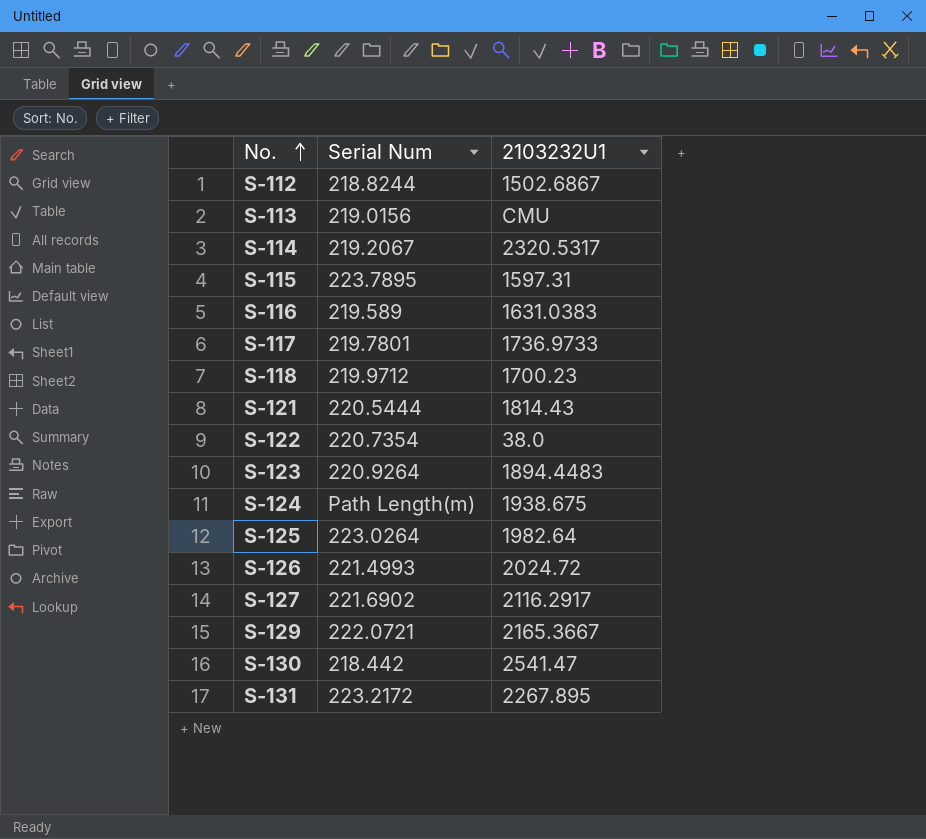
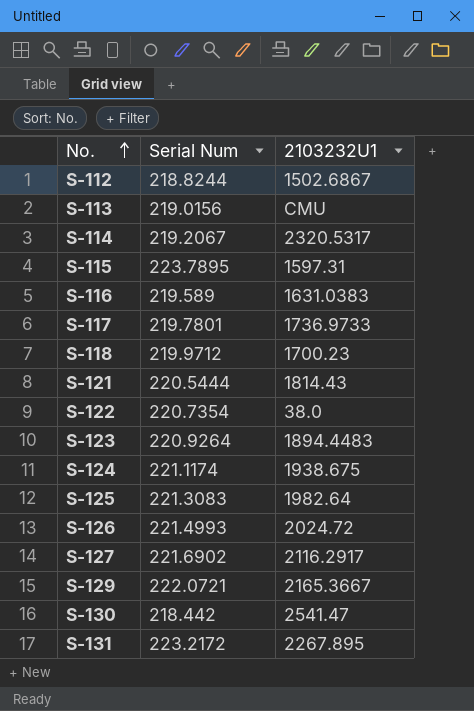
S-124 | Serial Num: Path Length(m) -> 221.1174
S-125 | Serial Num: 223.0264 -> 221.3083

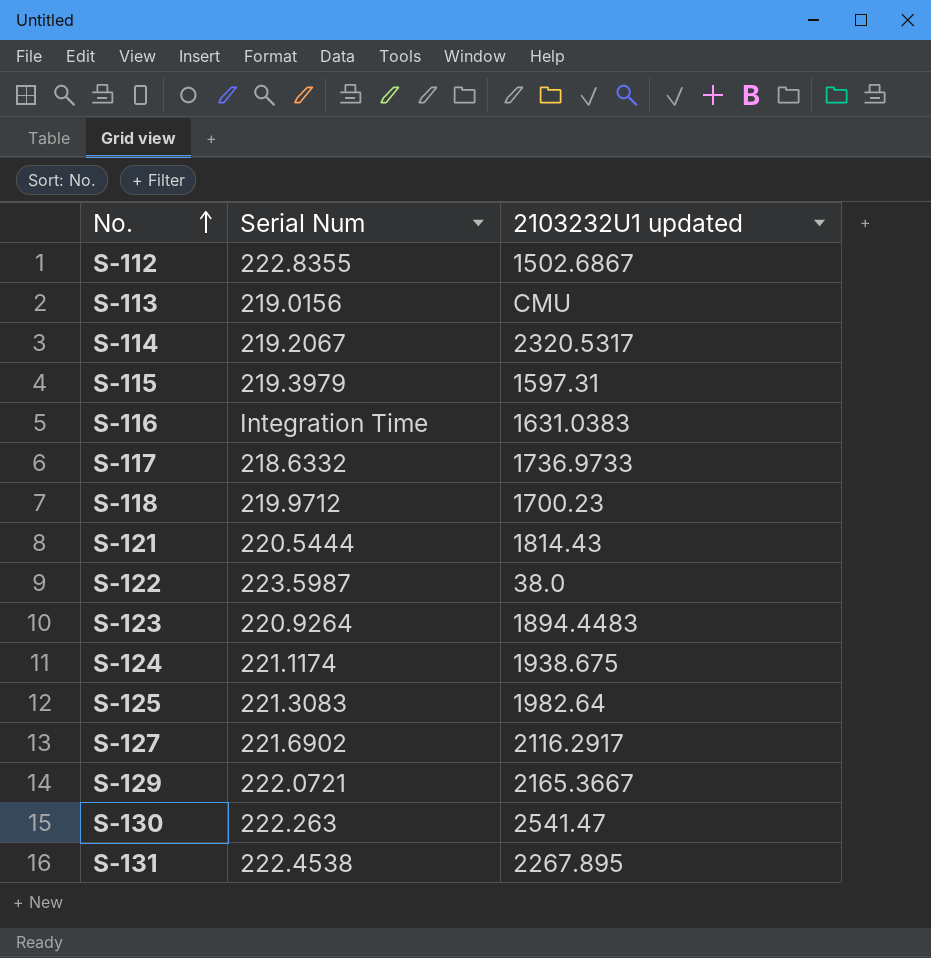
column name: 2103232U1 -> 2103232U1 updated
row S-126: 221.4993 | 2024.72 -> none
S-112 | Serial Num: 218.8244 -> 222.8355
S-115 | Serial Num: 223.7895 -> 219.3979
S-116 | Serial Num: 219.589 -> Integration Time
S-117 | Serial Num: 219.7801 -> 218.6332
S-122 | Serial Num: 220.7354 -> 223.5987
S-130 | Serial Num: 218.442 -> 222.263
S-131 | Serial Num: 223.2172 -> 222.4538

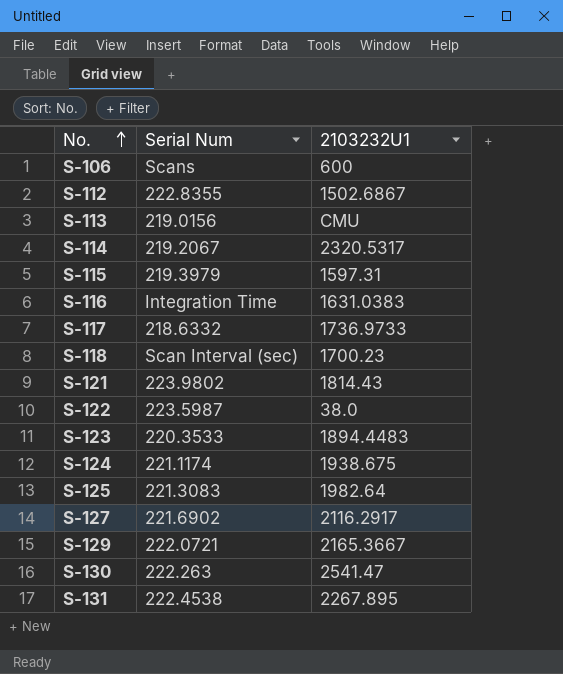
column name: 2103232U1 updated -> 2103232U1
row S-106: none -> Scans | 600
S-118 | Serial Num: 219.9712 -> Scan Interval (sec)
S-121 | Serial Num: 220.5444 -> 223.9802
S-123 | Serial Num: 220.9264 -> 220.3533

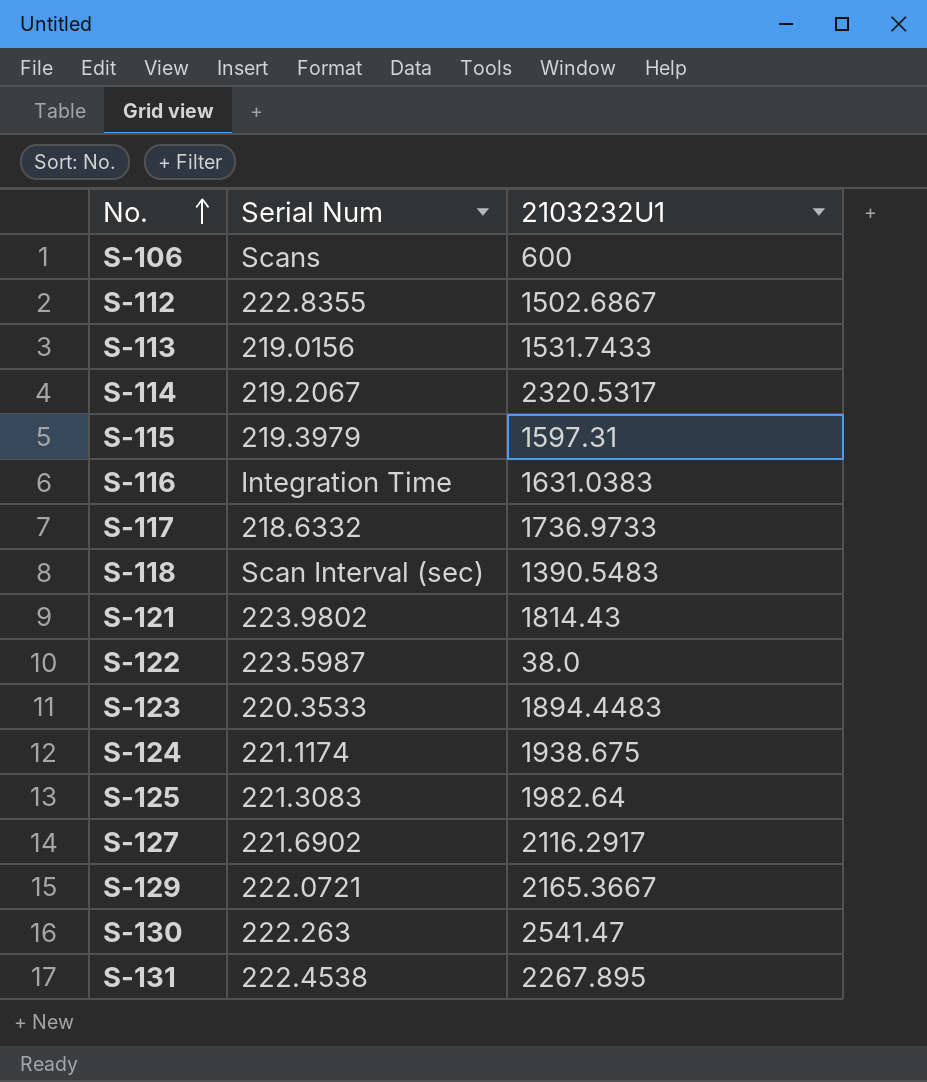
S-113 | 2103232U1: CMU -> 1531.7433
S-118 | 2103232U1: 1700.23 -> 1390.5483

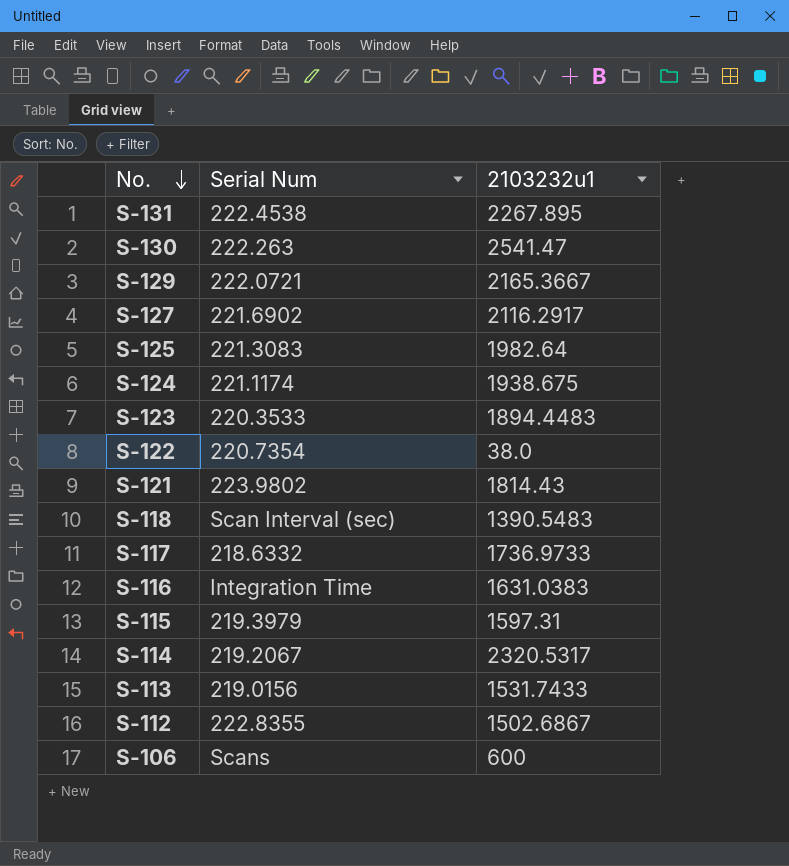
row order: No. ascending -> No. descending
column name: 2103232U1 -> 2103232u1
S-122 | Serial Num: 223.5987 -> 220.7354

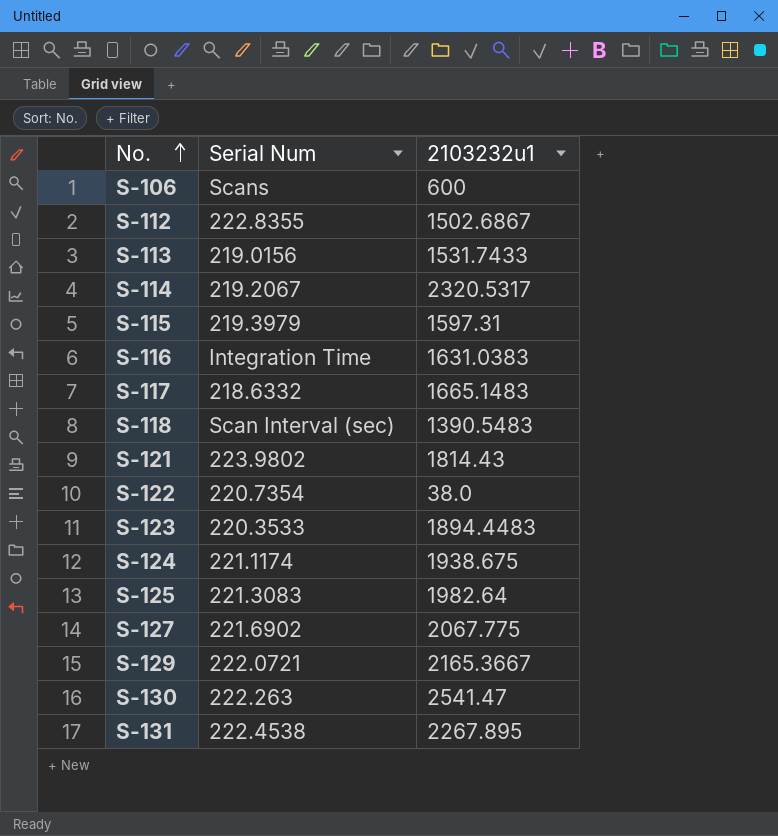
row order: No. descending -> No. ascending
S-117 | 2103232u1: 1736.9733 -> 1665.1483
S-127 | 2103232u1: 2116.2917 -> 2067.775

